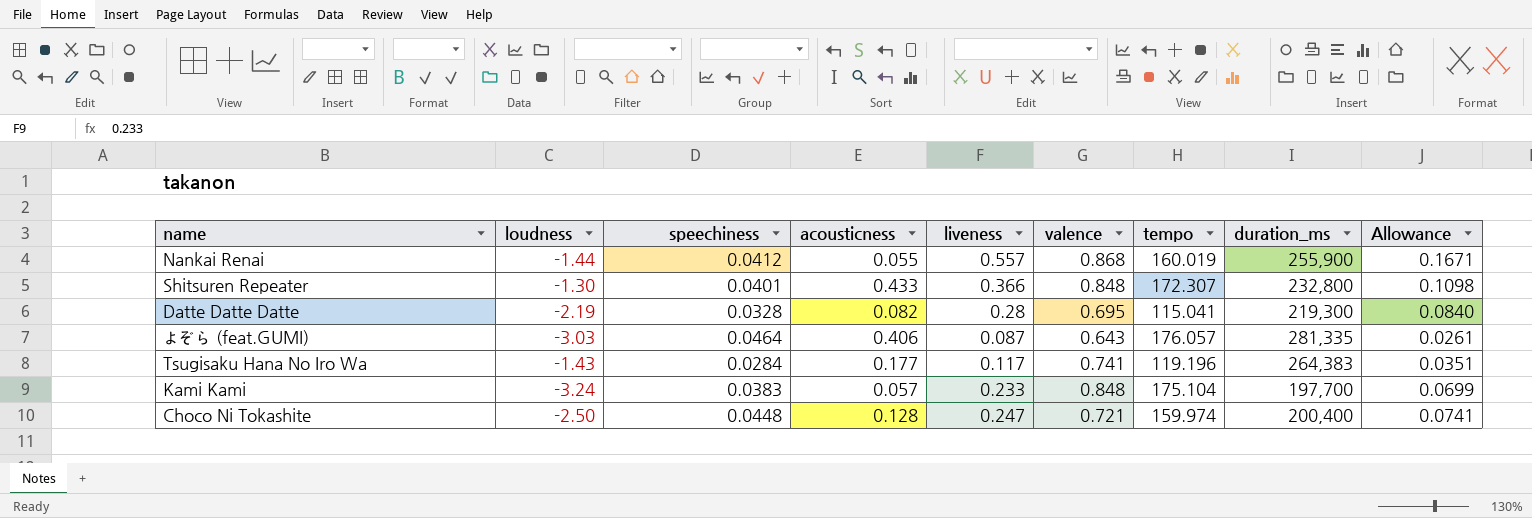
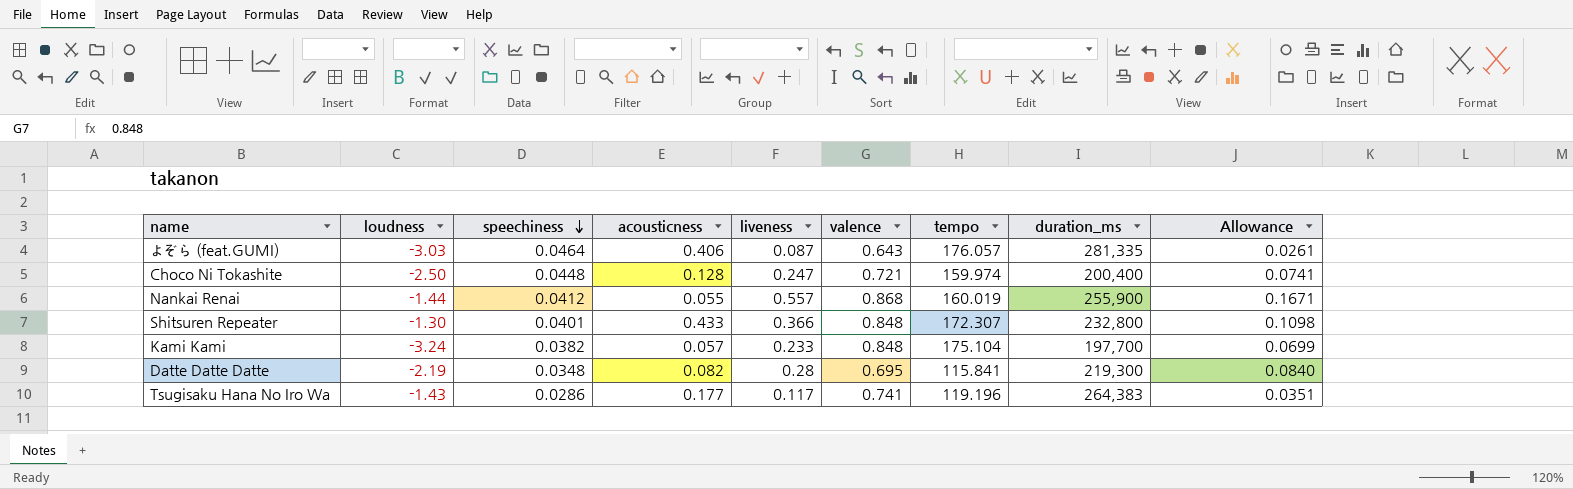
row order: none -> speechiness descending
Kami Kami | speechiness: 0.0383 -> 0.0382
Datte Datte Datte | speechiness: 0.0328 -> 0.0348
Datte Datte Datte | tempo: 115.041 -> 115.841
Tsugisaku Hana No Iro Wa | speechiness: 0.0284 -> 0.0286

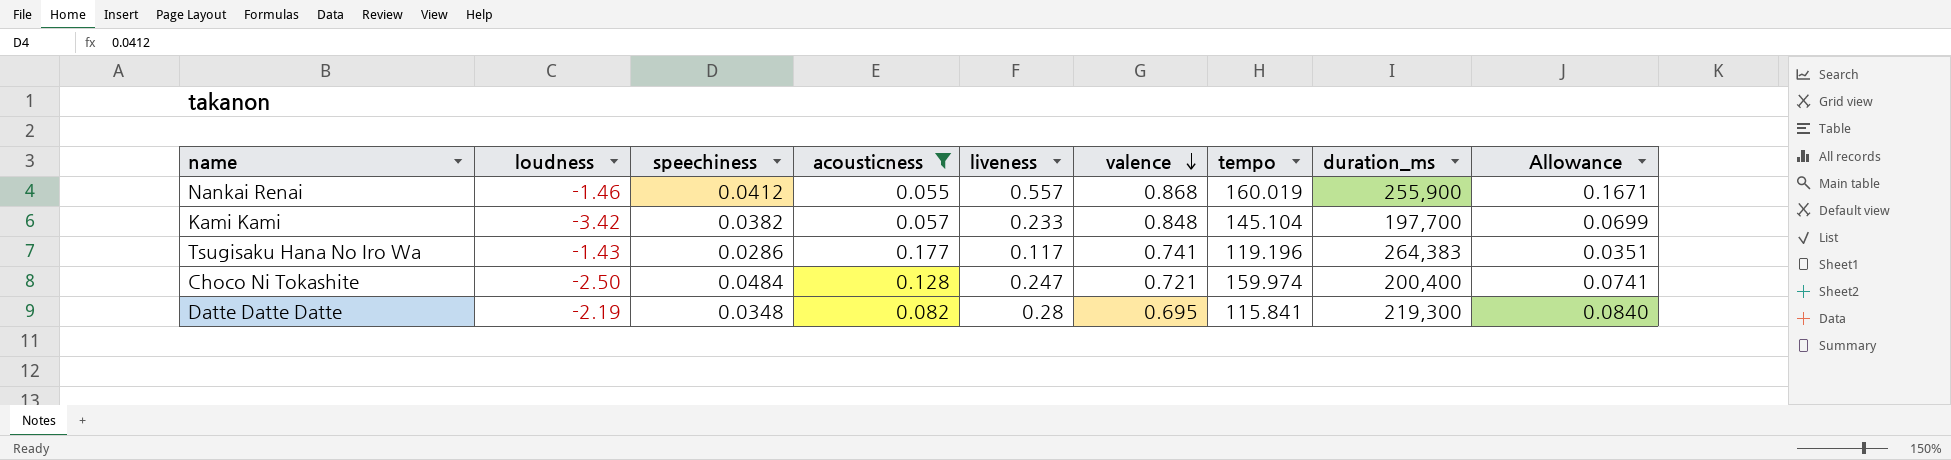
filter: none -> acousticness <= 0.177
row order: speechiness descending -> valence descending
Nankai Renai | loudness: -1.44 -> -1.46
Kami Kami | loudness: -3.24 -> -3.42
Kami Kami | tempo: 175.104 -> 145.104
Choco Ni Tokashite | speechiness: 0.0448 -> 0.0484

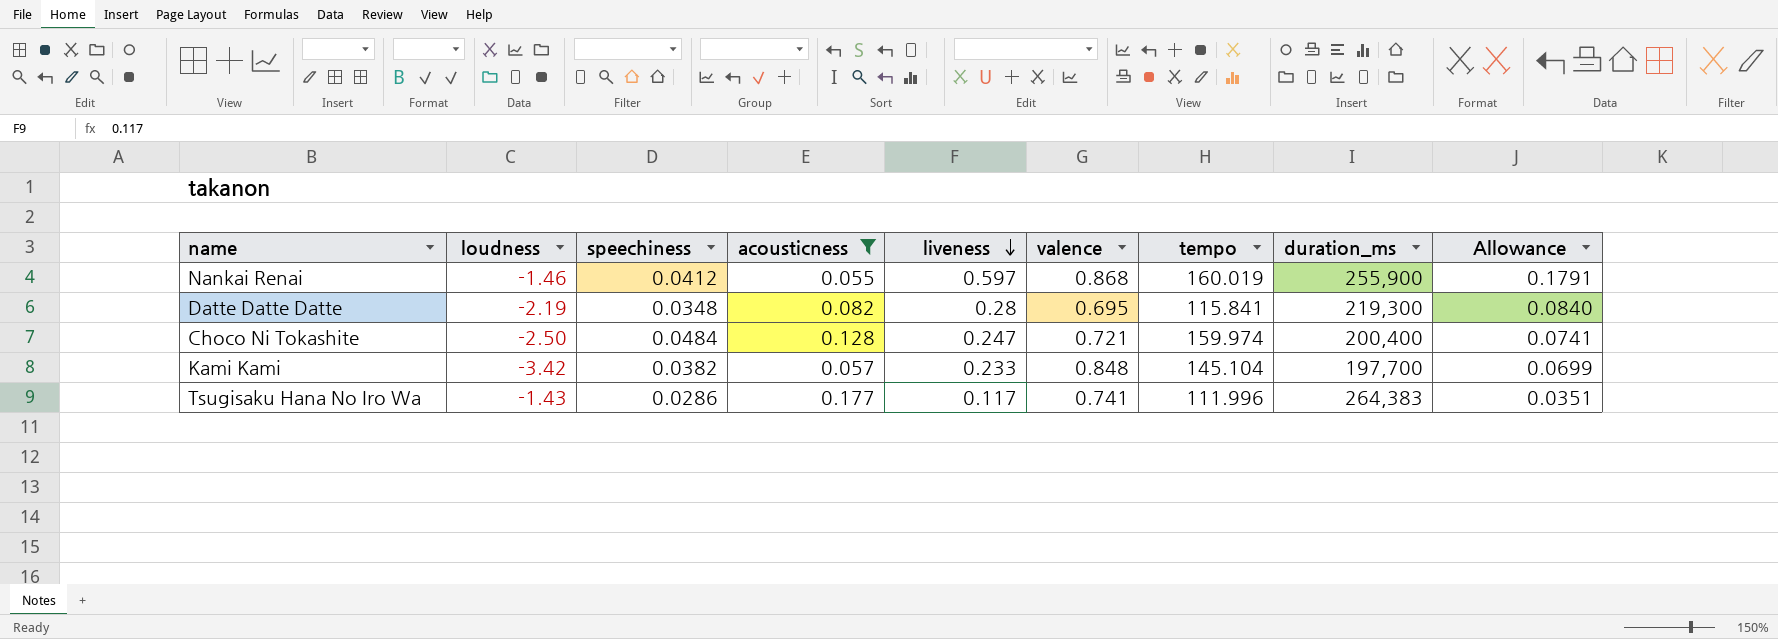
row order: valence descending -> liveness descending
Nankai Renai | liveness: 0.557 -> 0.597
Nankai Renai | Allowance: 0.1671 -> 0.1791
Tsugisaku Hana No Iro Wa | tempo: 119.196 -> 111.996

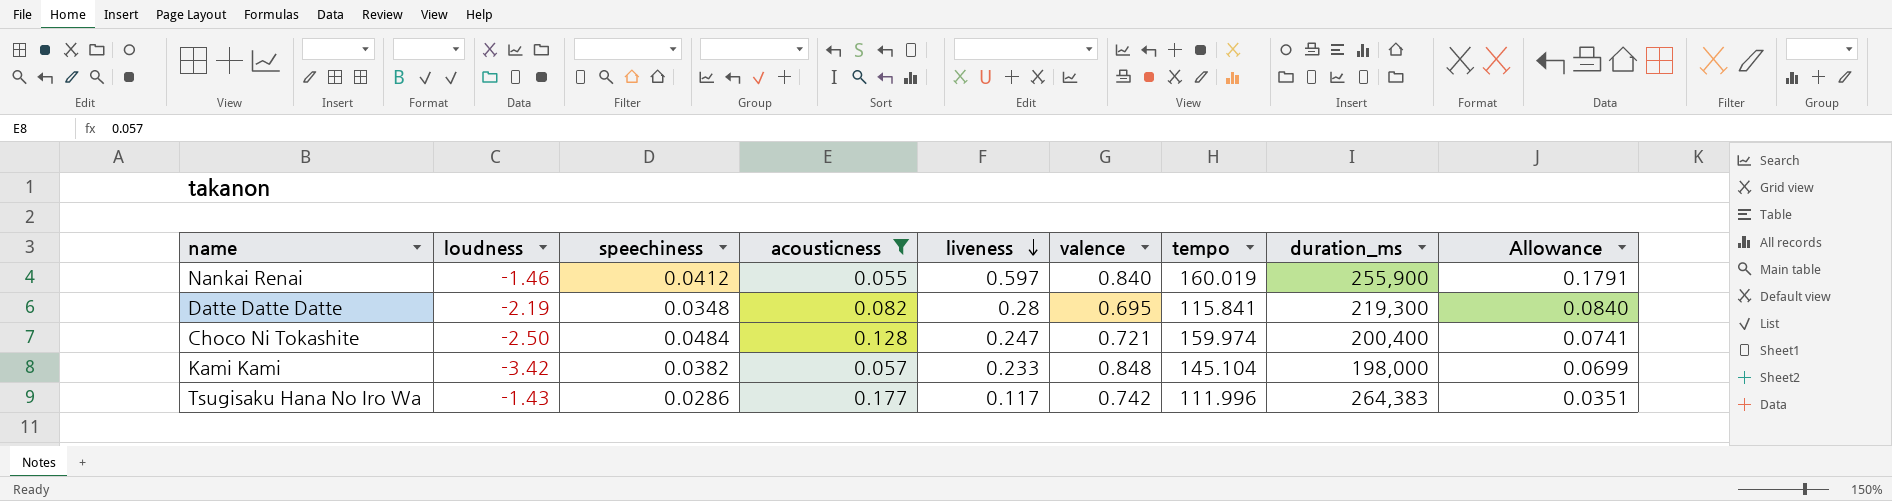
Nankai Renai | valence: 0.868 -> 0.840
Kami Kami | duration_ms: 197,700 -> 198,000
Tsugisaku Hana No Iro Wa | valence: 0.741 -> 0.742

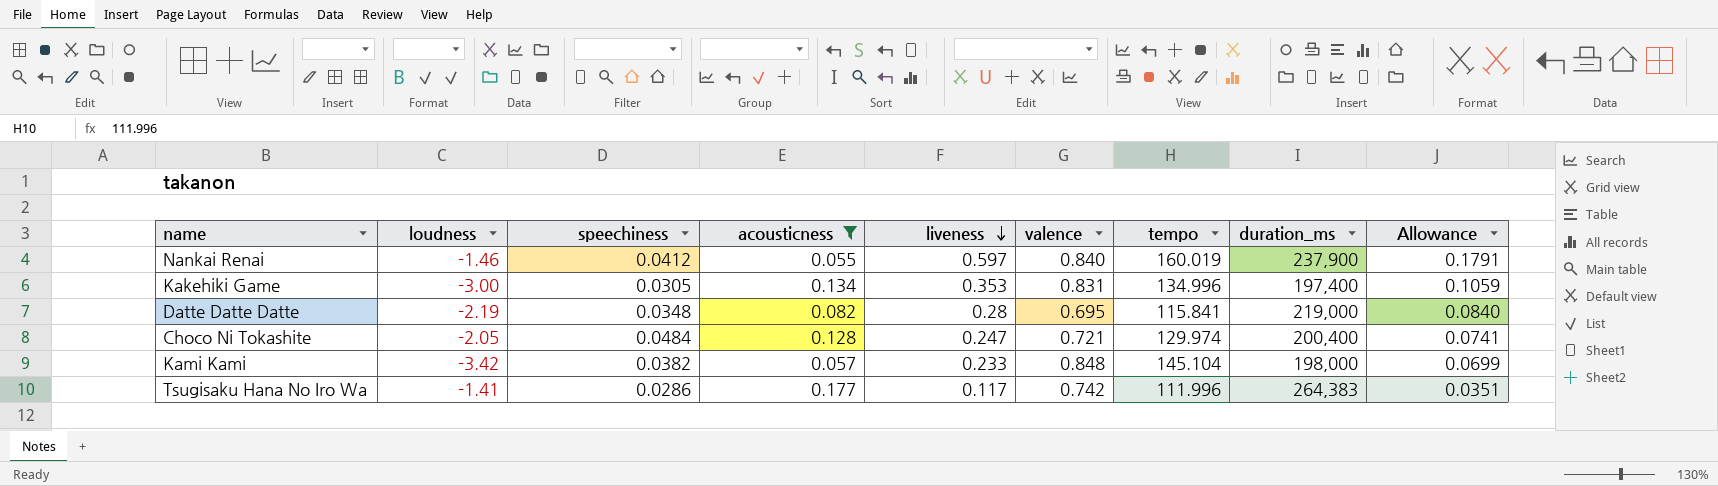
Nankai Renai | duration_ms: 255,900 -> 237,900
row Kakehiki Game: none -> -3.00 | 0.0305 | 0.134 | 0.353 | 0.831 | 134.996 | 197,400 | 0.1059
Datte Datte Datte | duration_ms: 219,300 -> 219,000
Choco Ni Tokashite | loudness: -2.50 -> -2.05
Choco Ni Tokashite | tempo: 159.974 -> 129.974
Tsugisaku Hana No Iro Wa | loudness: -1.43 -> -1.41

